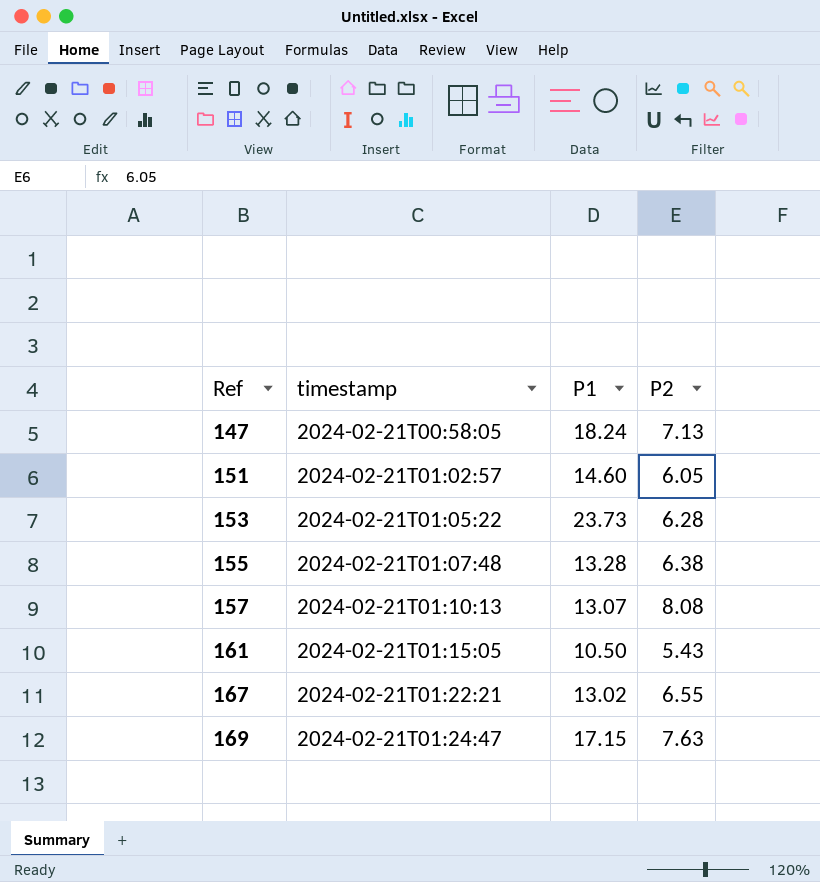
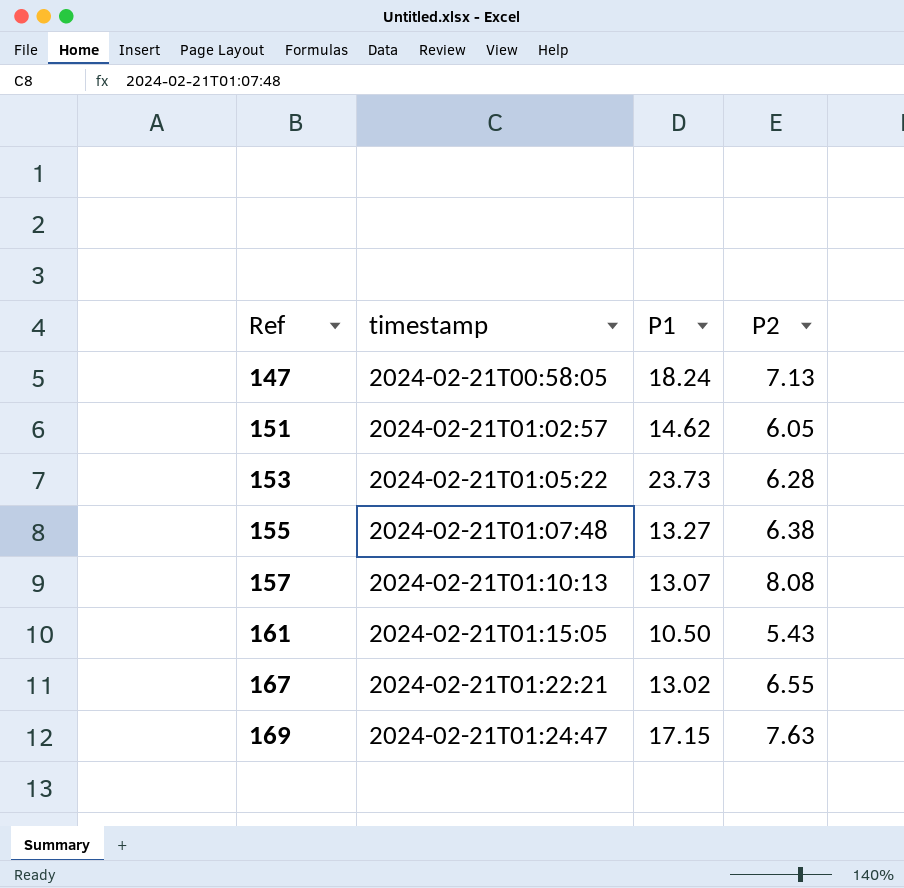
151 | P1: 14.60 -> 14.62
155 | P1: 13.28 -> 13.27

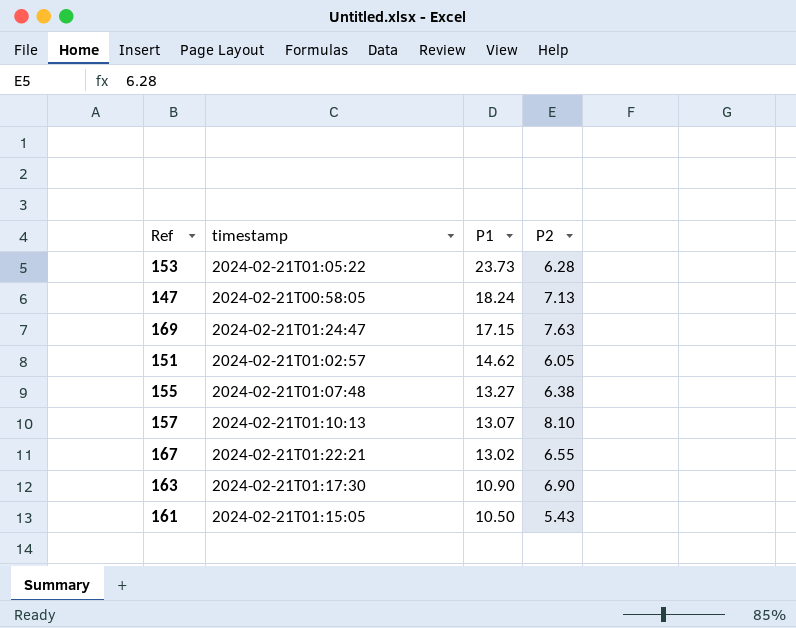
row order: Ref ascending -> P1 descending
157 | P2: 8.08 -> 8.10
row 163: none -> 2024-02-21T01:17:30 | 10.90 | 6.90

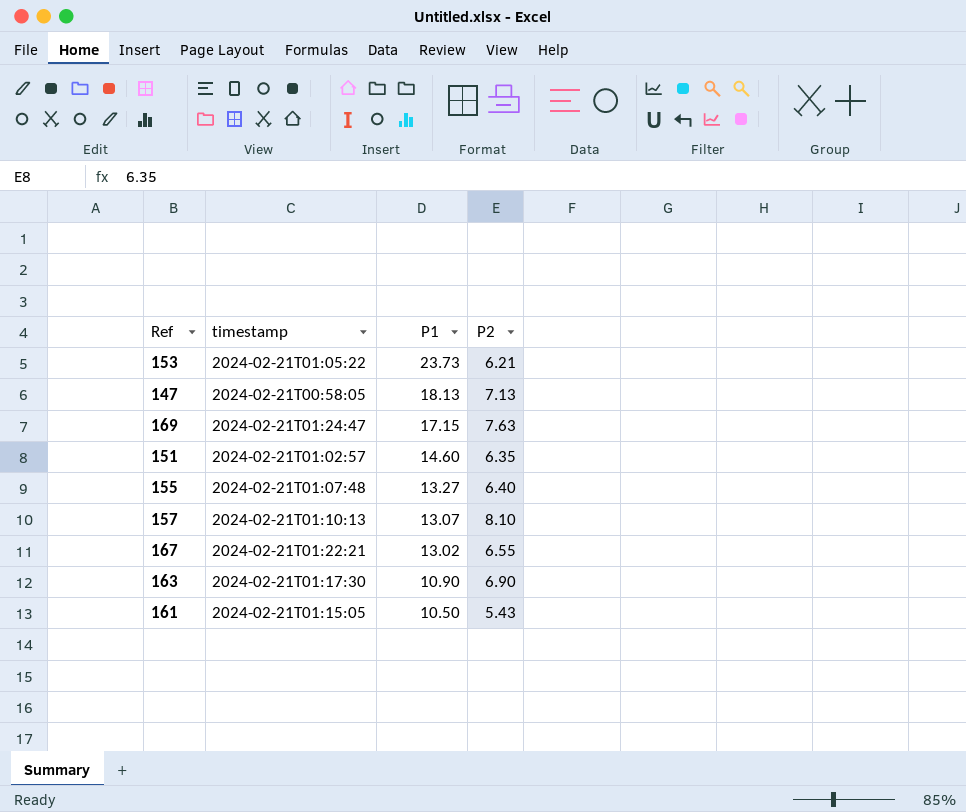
153 | P2: 6.28 -> 6.21
147 | P1: 18.24 -> 18.13
151 | P1: 14.62 -> 14.60
151 | P2: 6.05 -> 6.35
155 | P2: 6.38 -> 6.40

